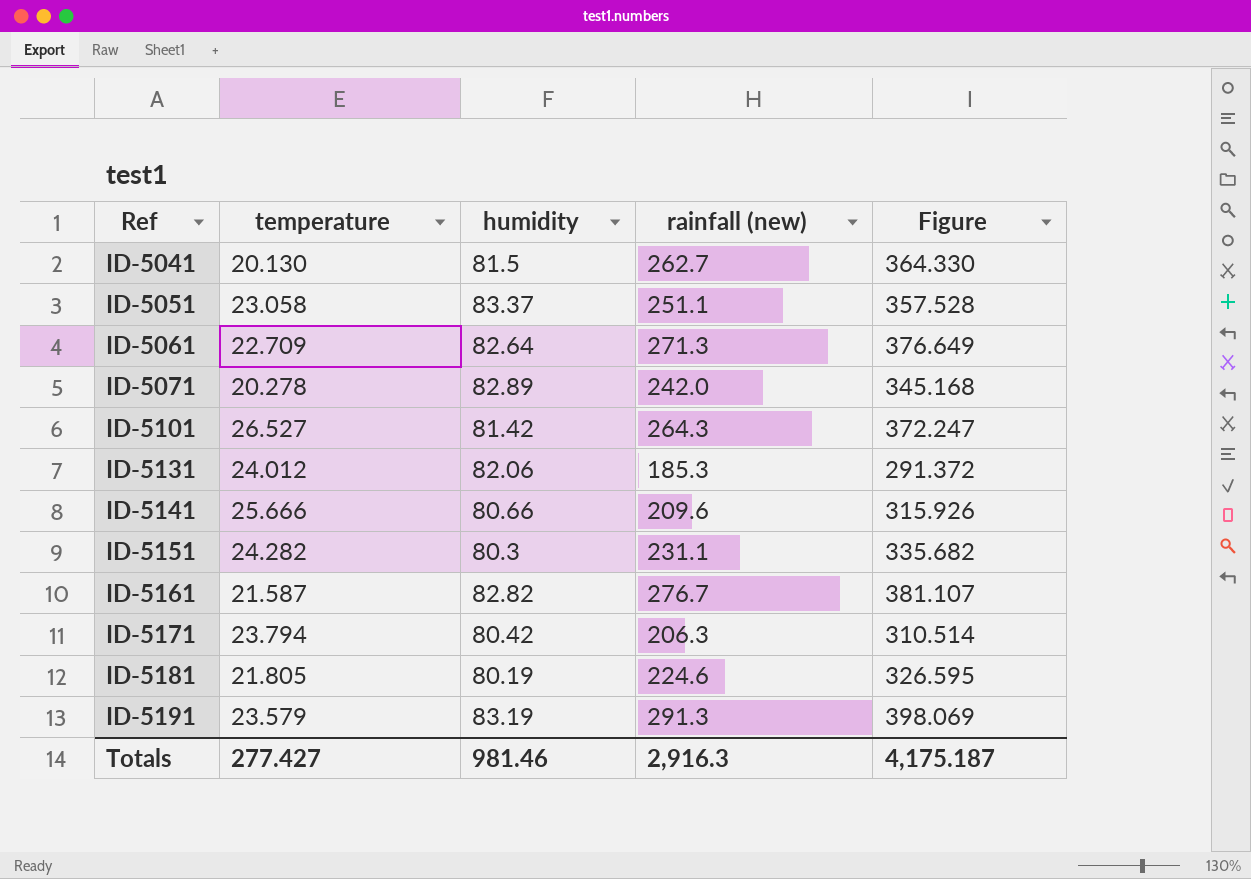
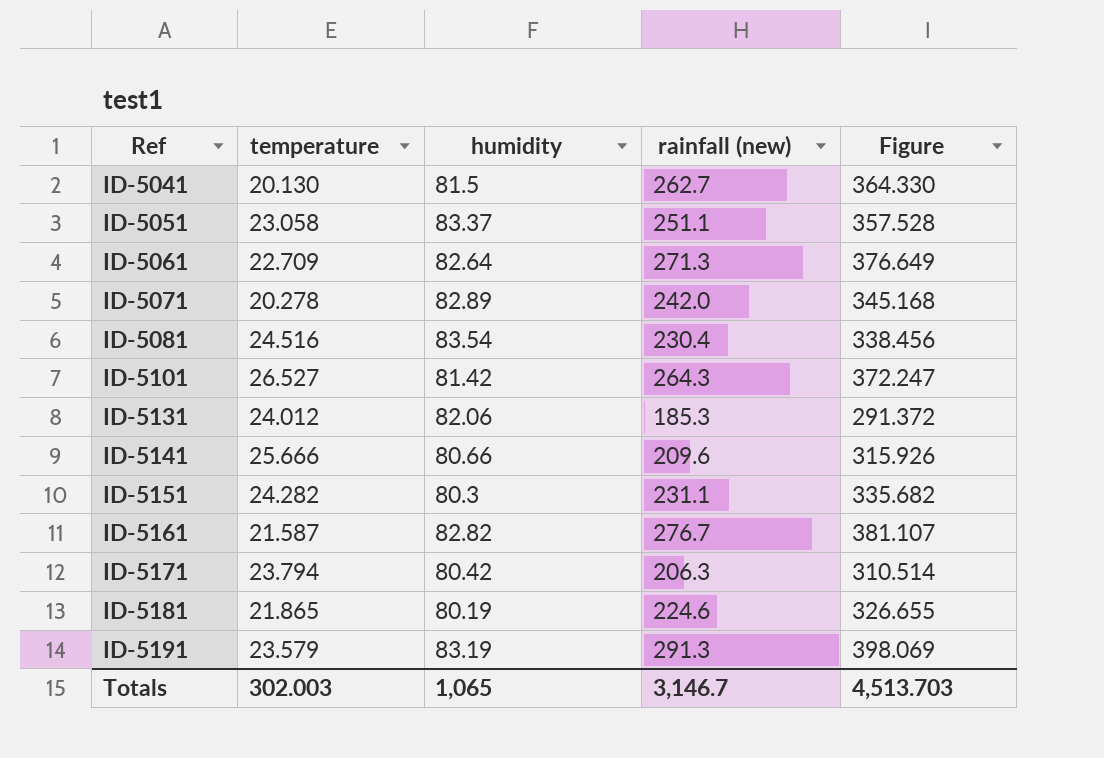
row ID-5081: none -> 24.516 | 83.54 | 230.4 | 338.456
ID-5181 | temperature: 21.805 -> 21.865
ID-5181 | Figure: 326.595 -> 326.655
Totals | temperature: 277.427 -> 302.003
Totals | humidity: 981.46 -> 1,065
Totals | rainfall (new): 2,916.3 -> 3,146.7
Totals | Figure: 4,175.187 -> 4,513.703

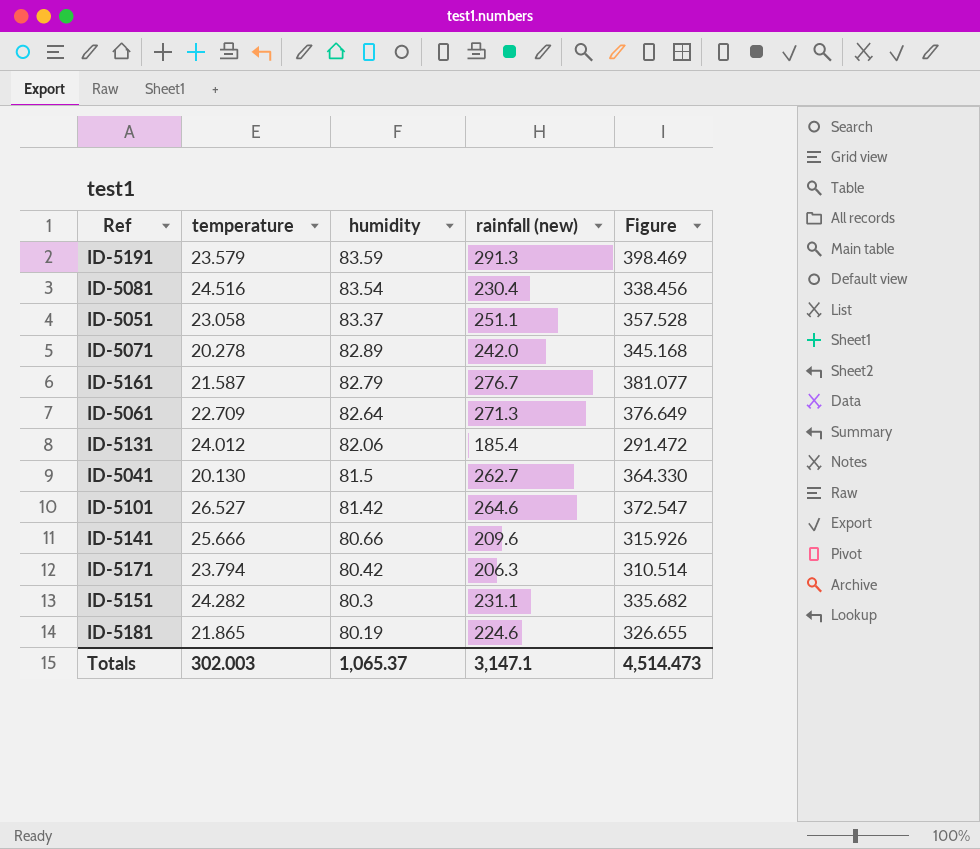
row order: Ref ascending -> humidity descending
ID-5191 | humidity: 83.19 -> 83.59
ID-5191 | Figure: 398.069 -> 398.469
ID-5161 | humidity: 82.82 -> 82.79
ID-5161 | Figure: 381.107 -> 381.077
ID-5131 | rainfall (new): 185.3 -> 185.4
ID-5131 | Figure: 291.372 -> 291.472
ID-5101 | rainfall (new): 264.3 -> 264.6
ID-5101 | Figure: 372.247 -> 372.547
Totals | humidity: 1,065 -> 1,065.37
Totals | rainfall (new): 3,146.7 -> 3,147.1
Totals | Figure: 4,513.703 -> 4,514.473

